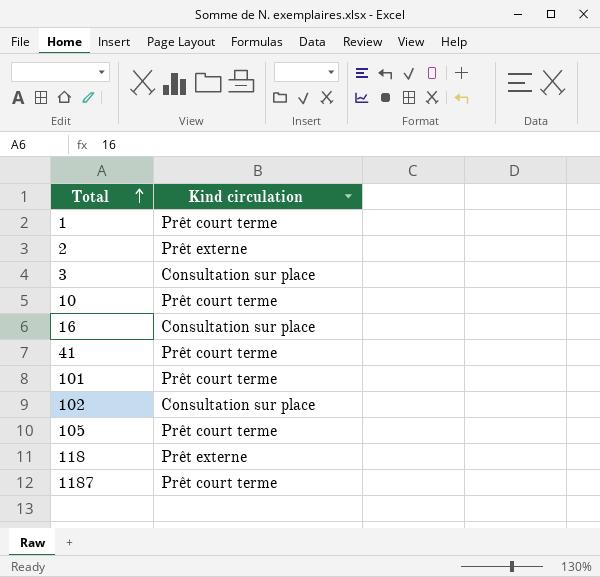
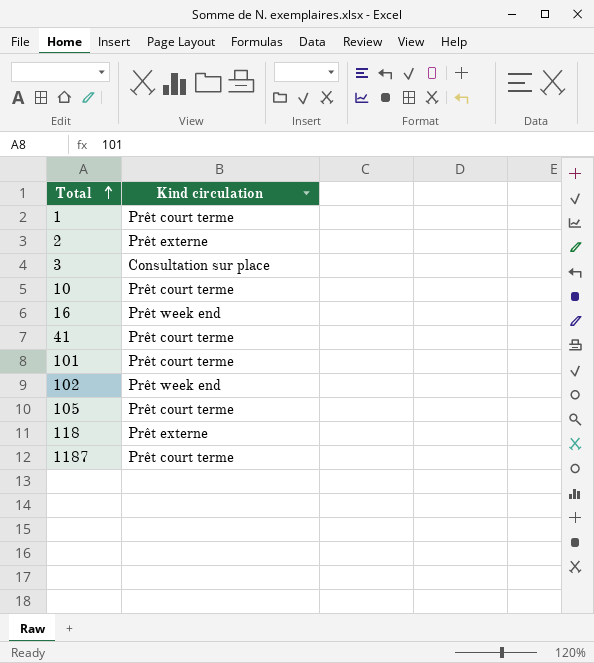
16 | Kind circulation: Consultation sur place -> Prêt week end
102 | Kind circulation: Consultation sur place -> Prêt week end

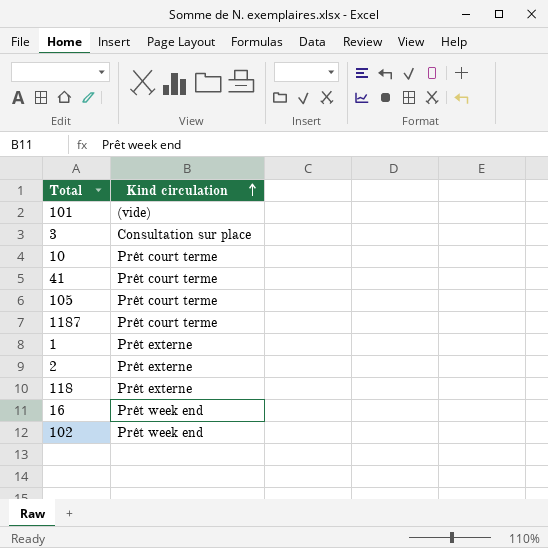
row order: Total ascending -> Kind circulation ascending
101 | Kind circulation: Prêt court terme -> (vide)
1 | Kind circulation: Prêt court terme -> Prêt externe

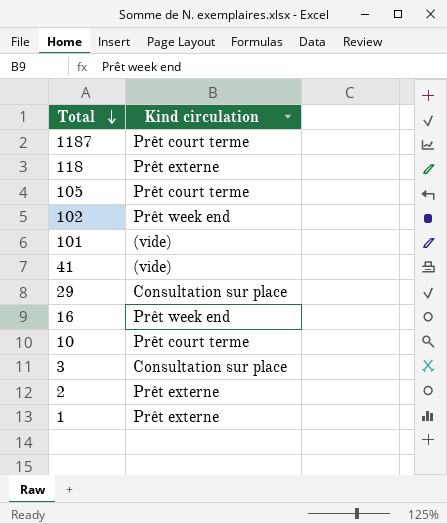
row order: Kind circulation ascending -> Total descending
41 | Kind circulation: Prêt court terme -> (vide)
row 29: none -> Consultation sur place

